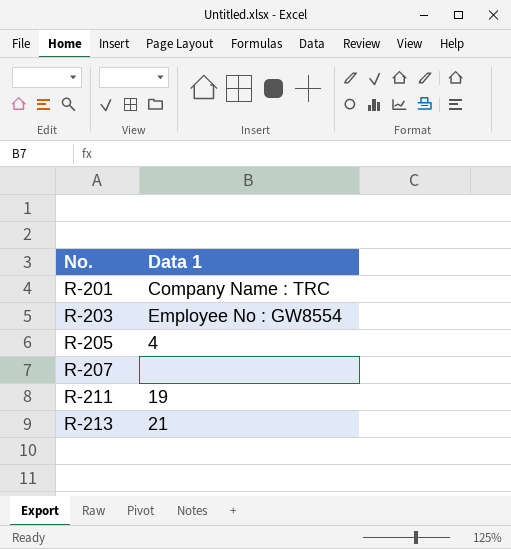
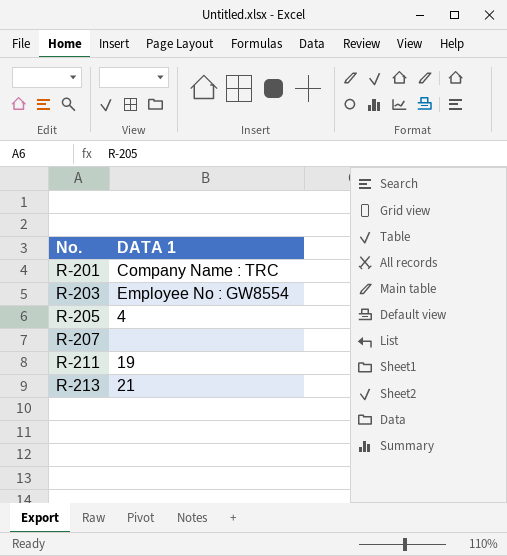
column name: Data 1 -> DATA 1

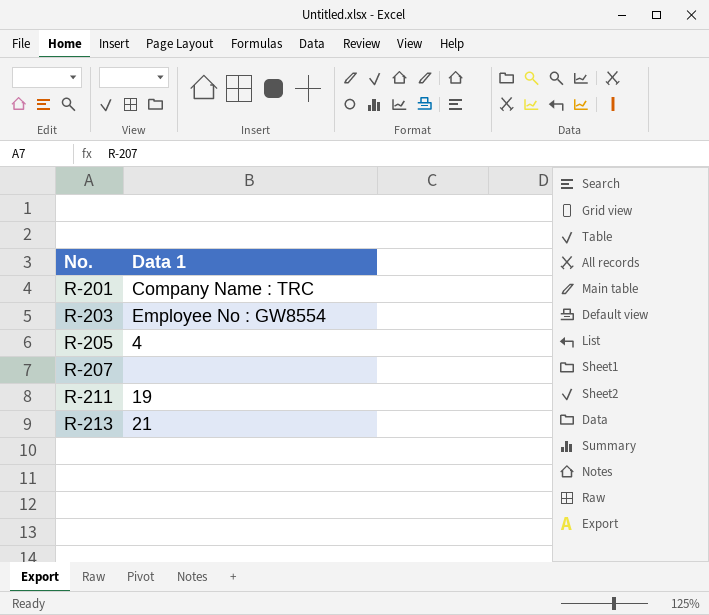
column name: DATA 1 -> Data 1

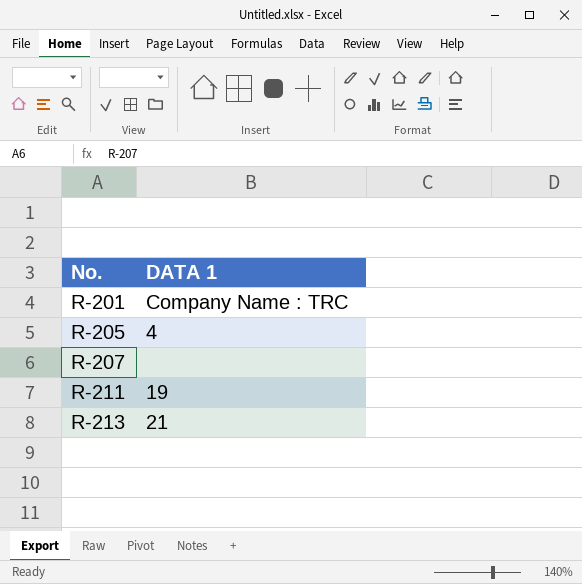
column name: Data 1 -> DATA 1
row R-203: Employee No : GW8554 -> none

